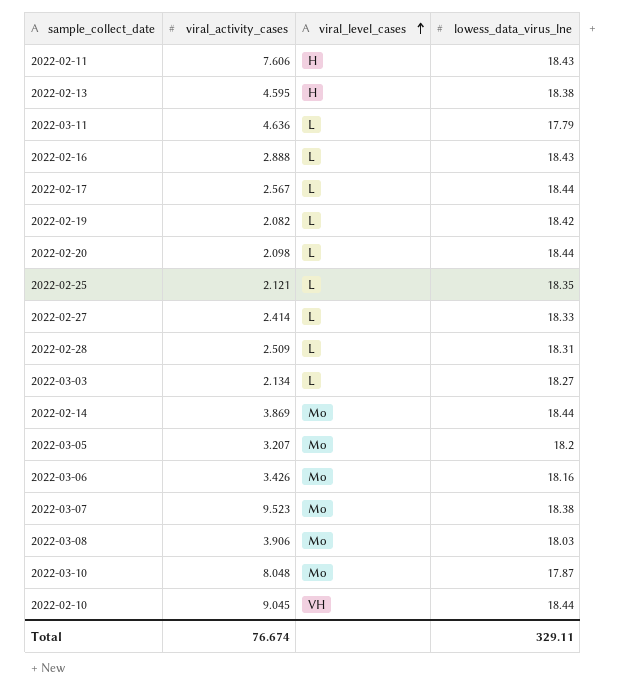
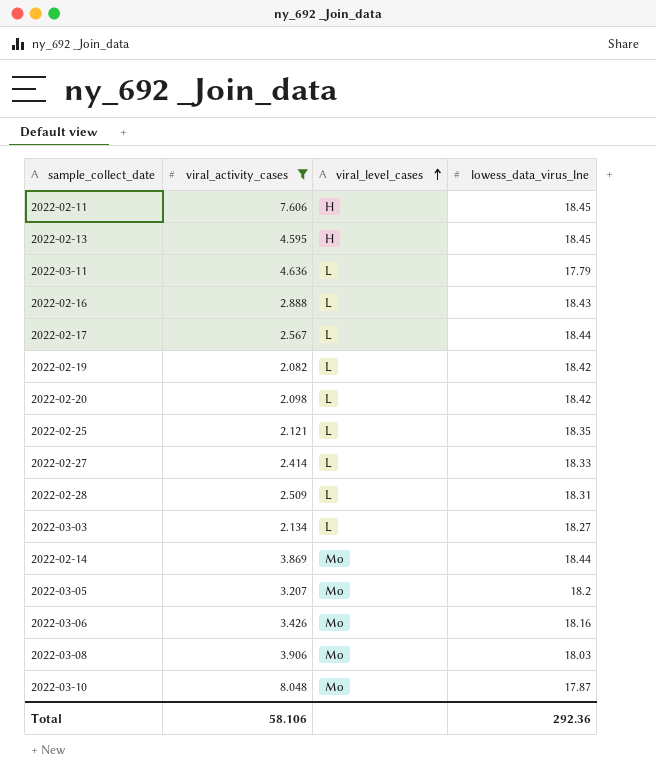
filter: none -> viral_activity_cases <= 8.048
2022-02-11 | lowess_data_virus_lne: 18.43 -> 18.45
2022-02-13 | lowess_data_virus_lne: 18.38 -> 18.45
2022-02-20 | lowess_data_virus_lne: 18.44 -> 18.42
Total | viral_activity_cases: 76.674 -> 58.106
Total | lowess_data_virus_lne: 329.11 -> 292.36

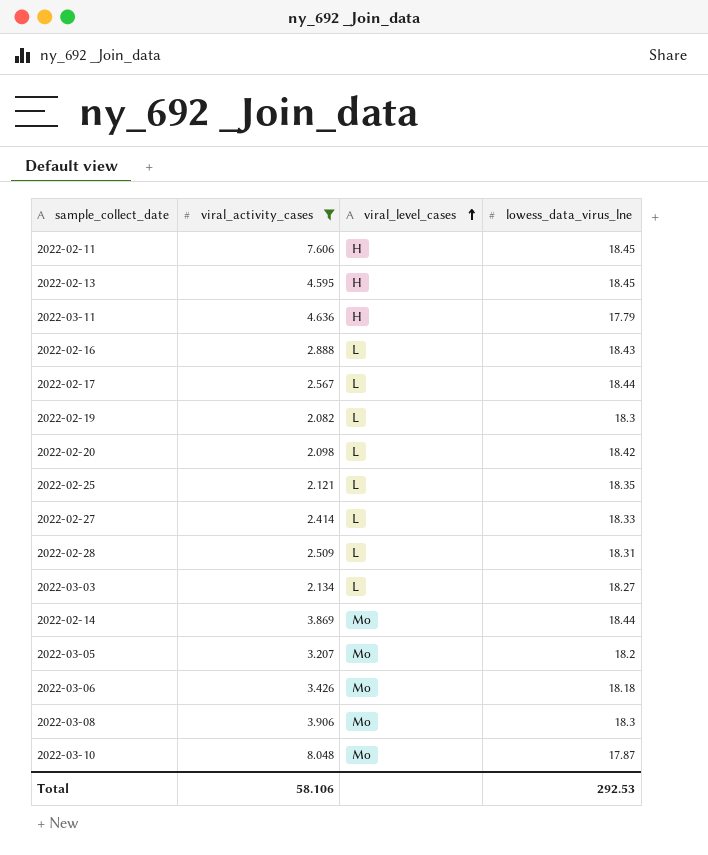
2022-03-11 | viral_level_cases: L -> H
2022-02-19 | lowess_data_virus_lne: 18.42 -> 18.3
2022-03-06 | lowess_data_virus_lne: 18.16 -> 18.18
2022-03-08 | lowess_data_virus_lne: 18.03 -> 18.3
Total | lowess_data_virus_lne: 292.36 -> 292.53

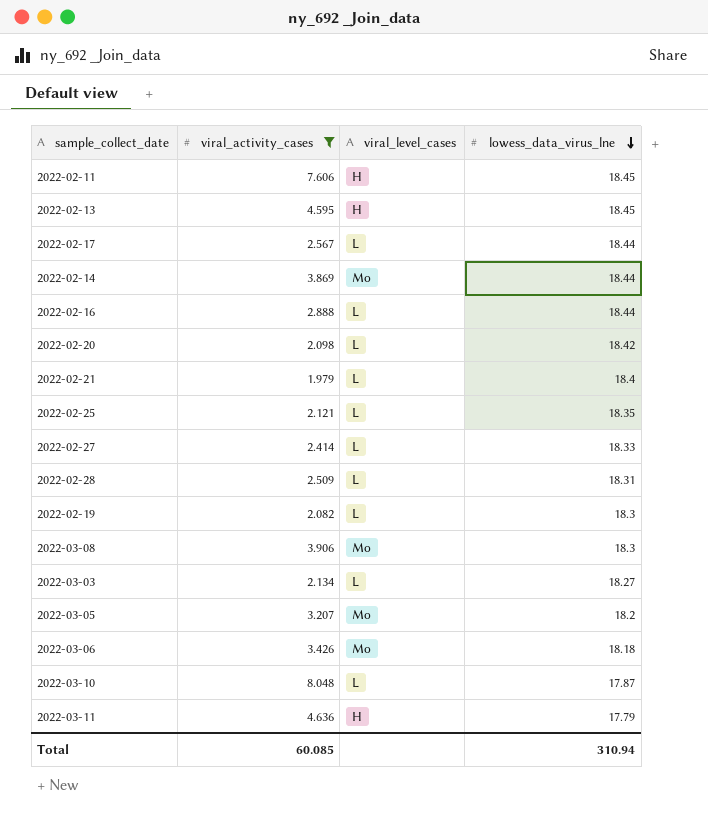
row order: viral_level_cases ascending -> lowess_data_virus_lne descending
2022-02-16 | lowess_data_virus_lne: 18.43 -> 18.44
row 2022-02-21: none -> 1.979 | L | 18.4
2022-03-10 | viral_level_cases: Mo -> L
Total | viral_activity_cases: 58.106 -> 60.085
Total | lowess_data_virus_lne: 292.53 -> 310.94

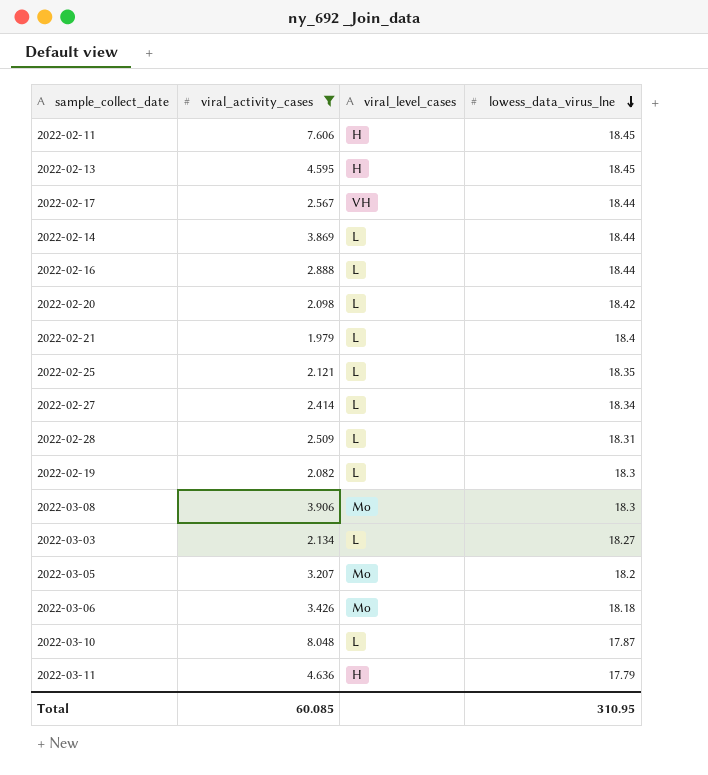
2022-02-17 | viral_level_cases: L -> VH
2022-02-14 | viral_level_cases: Mo -> L
2022-02-27 | lowess_data_virus_lne: 18.33 -> 18.34
Total | lowess_data_virus_lne: 310.94 -> 310.95

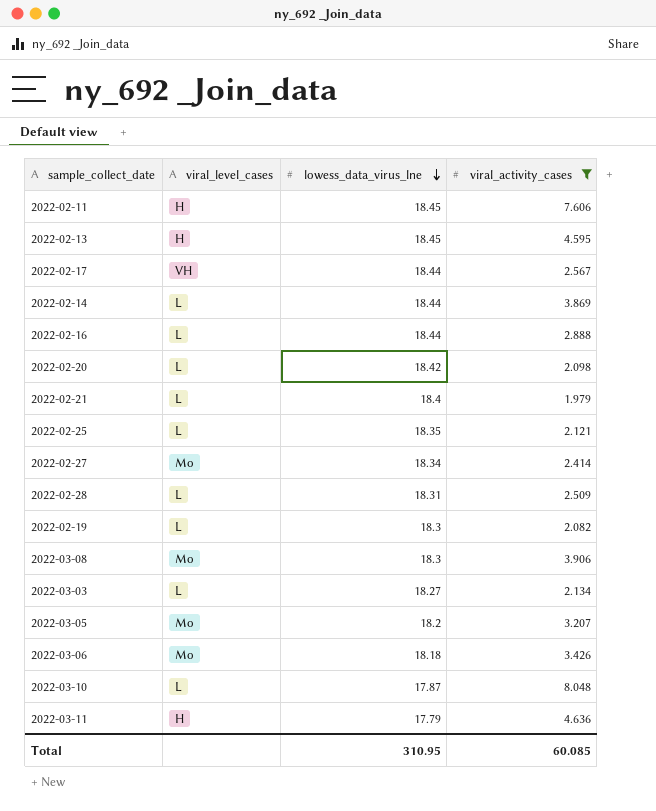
column viral_activity_cases | position: 2 -> 4
2022-02-27 | viral_level_cases: L -> Mo

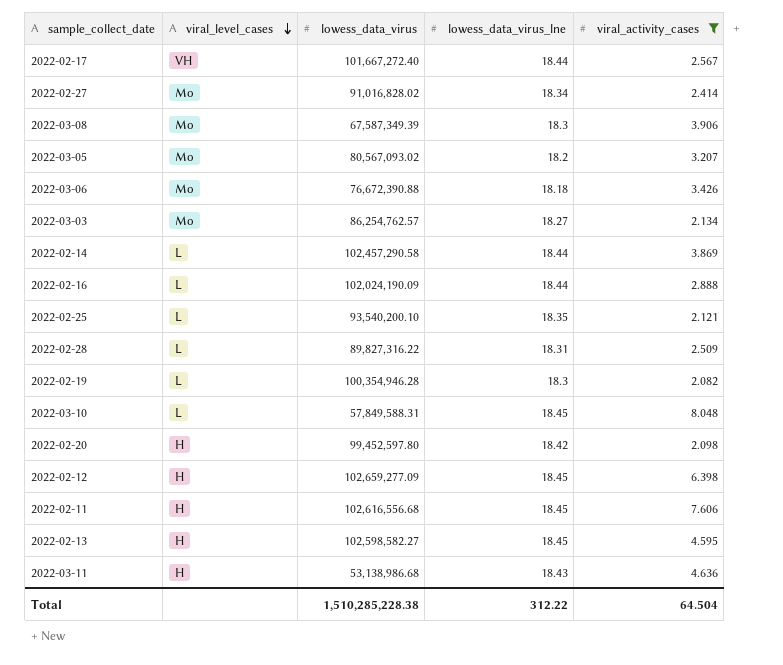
row order: lowess_data_virus_lne descending -> viral_level_cases descending
column lowess_data_virus | position: none -> 3
row 2022-02-21: L | 18.4 | 1.979 -> none
2022-03-03 | viral_level_cases: L -> Mo
2022-03-10 | lowess_data_virus_lne: 17.87 -> 18.45
2022-02-20 | viral_level_cases: L -> H
row 2022-02-12: none -> H | 102,659,277.09 | 18.45 | 6.398
2022-03-11 | lowess_data_virus_lne: 17.79 -> 18.43
Total | lowess_data_virus_lne: 310.95 -> 312.22
Total | viral_activity_cases: 60.085 -> 64.504

